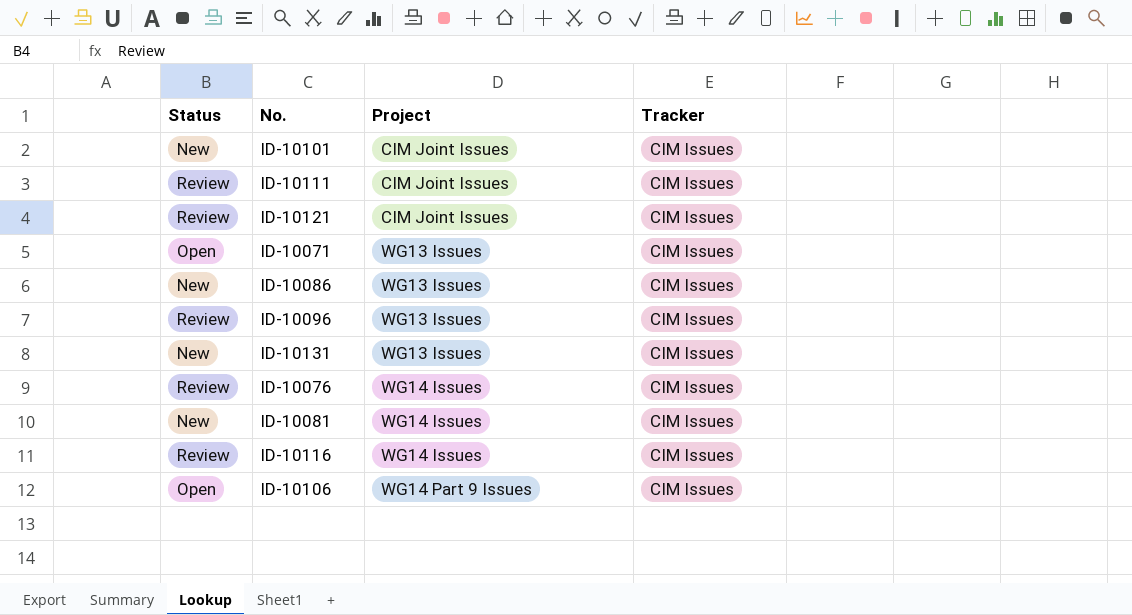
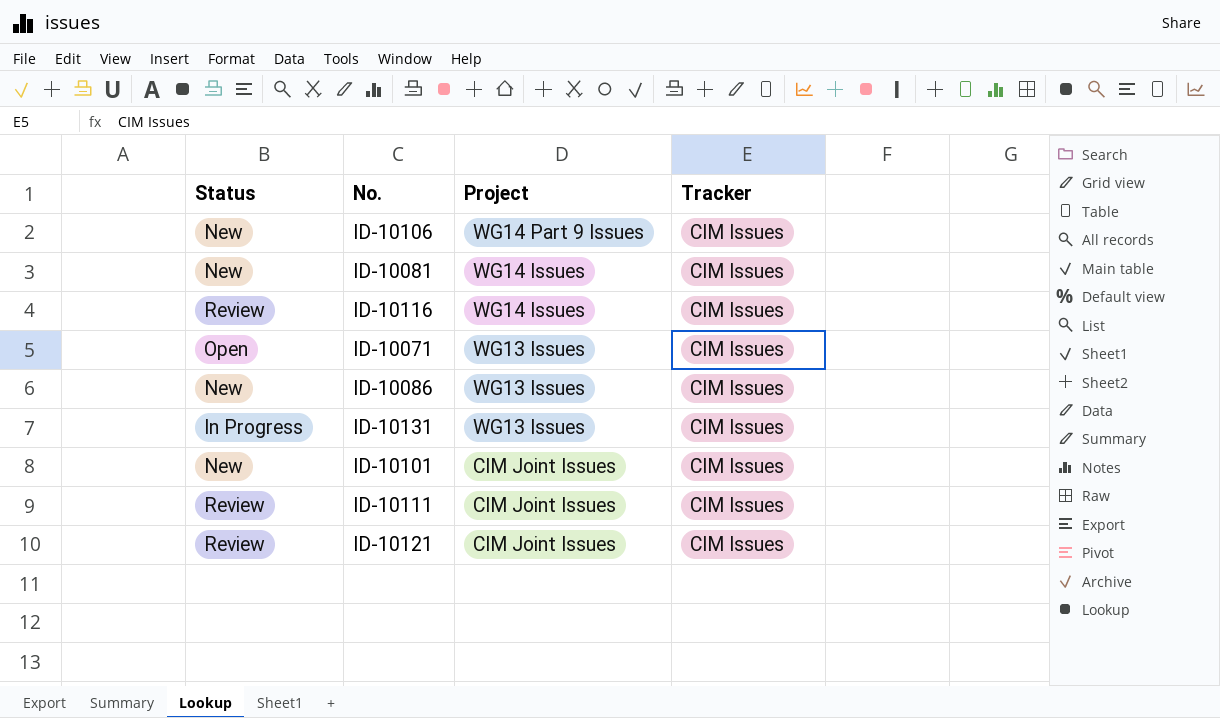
row order: Project ascending -> Project descending
row ID-10096: Review | WG13 Issues | CIM Issues -> none
row ID-10076: Review | WG14 Issues | CIM Issues -> none
ID-10106 | Status: Open -> New
ID-10131 | Status: New -> In Progress

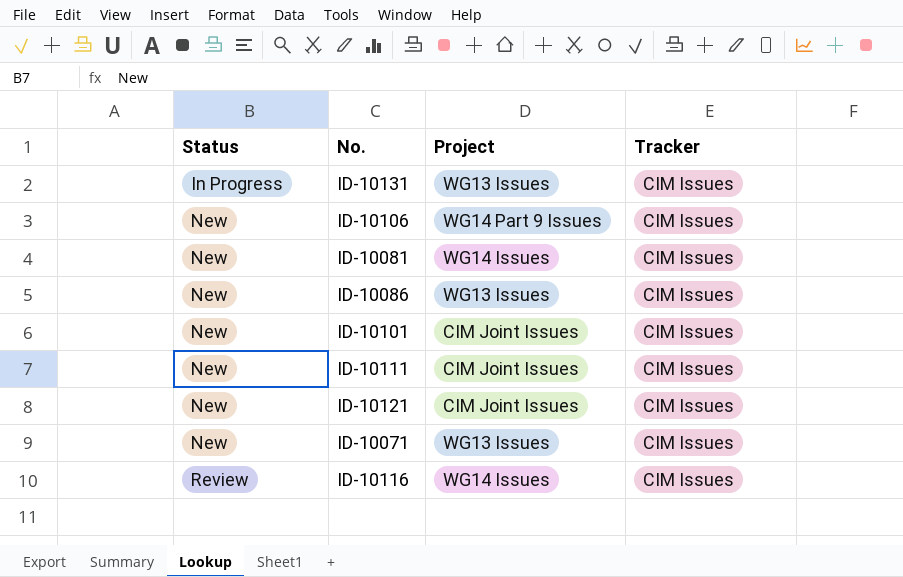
row order: Project descending -> Status ascending
ID-10111 | Status: Review -> New
ID-10121 | Status: Review -> New
ID-10071 | Status: Open -> New

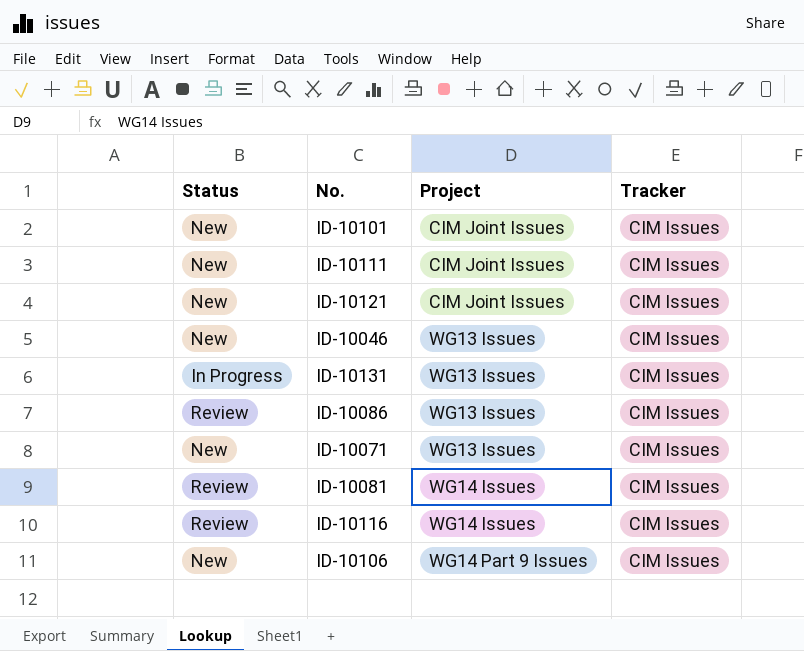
row order: Status ascending -> Project ascending
row ID-10046: none -> New | WG13 Issues | CIM Issues
ID-10086 | Status: New -> Review
ID-10081 | Status: New -> Review

